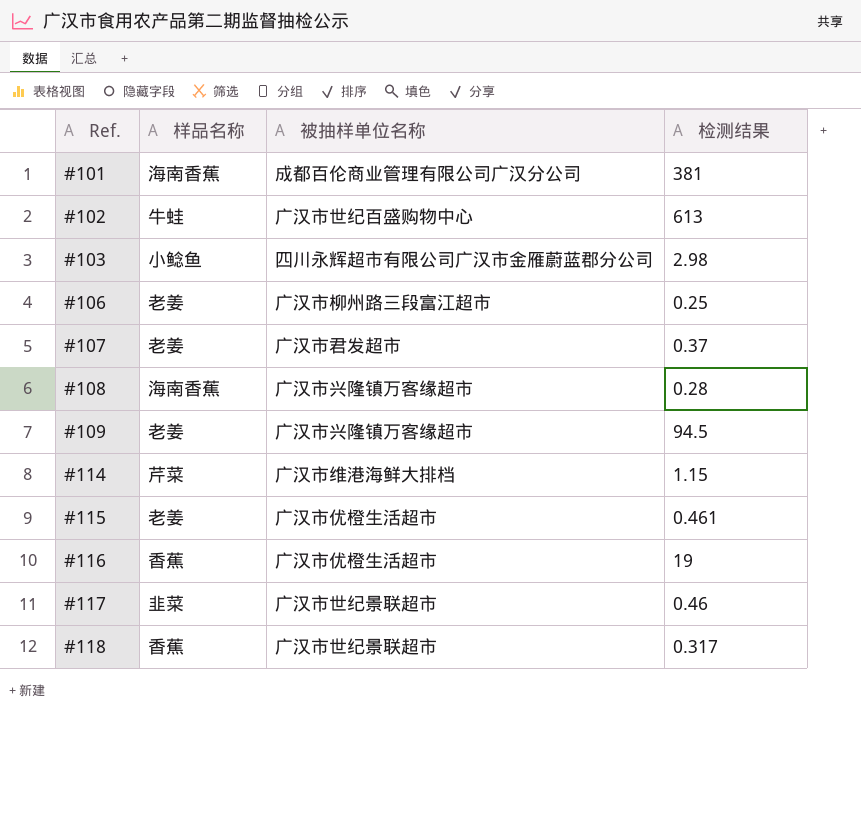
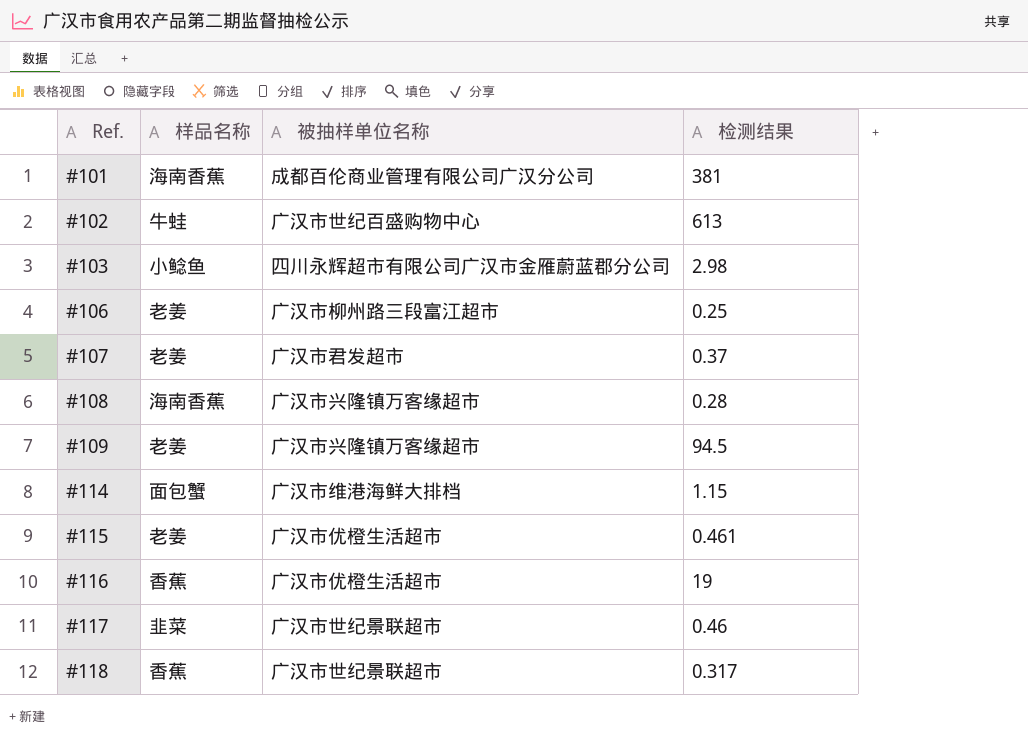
#114 | 样品名称: 芹菜 -> 面包蟹

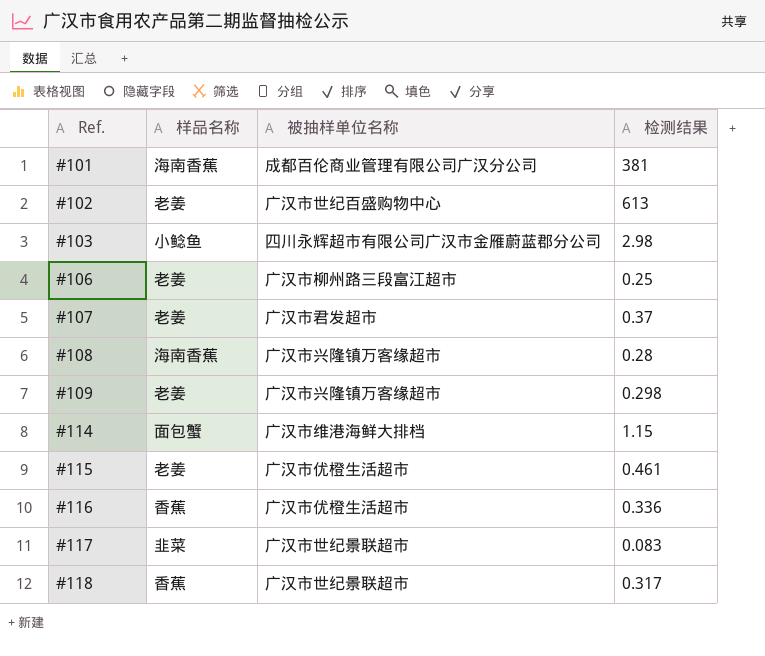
#102 | 样品名称: 牛蛙 -> 老姜
#109 | 检测结果: 94.5 -> 0.298
#116 | 检测结果: 19 -> 0.336
#117 | 检测结果: 0.46 -> 0.083

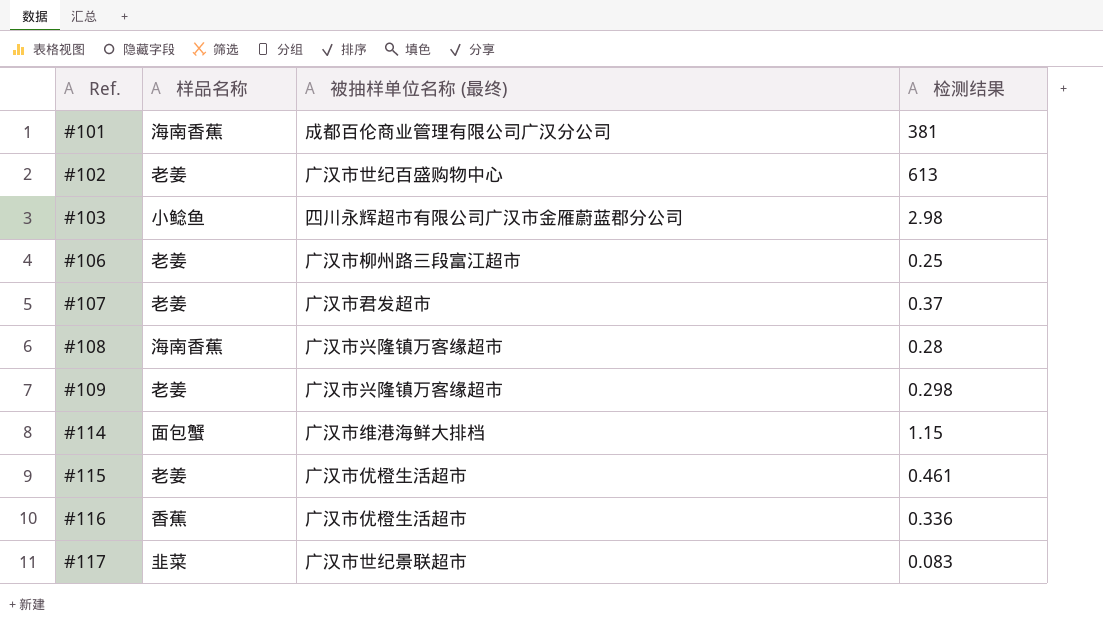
column name: 被抽样单位名称 -> 被抽样单位名称 (最终)
row #118: 香蕉 | 广汉市世纪景联超市 | 0.317 -> none

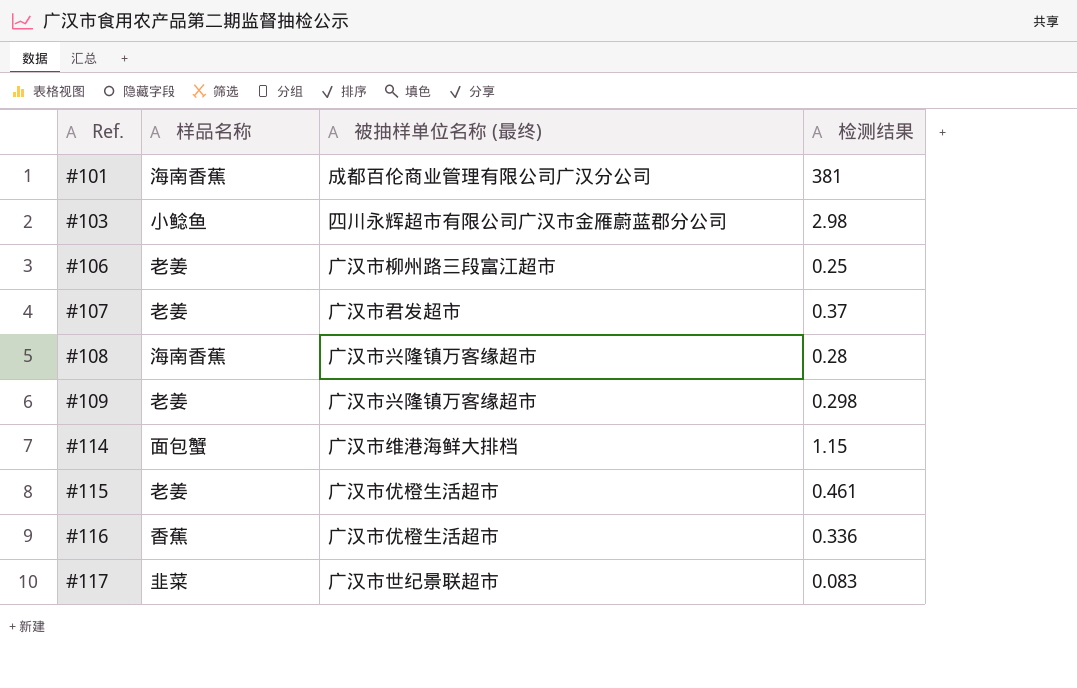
row #102: 老姜 | 广汉市世纪百盛购物中心 | 613 -> none

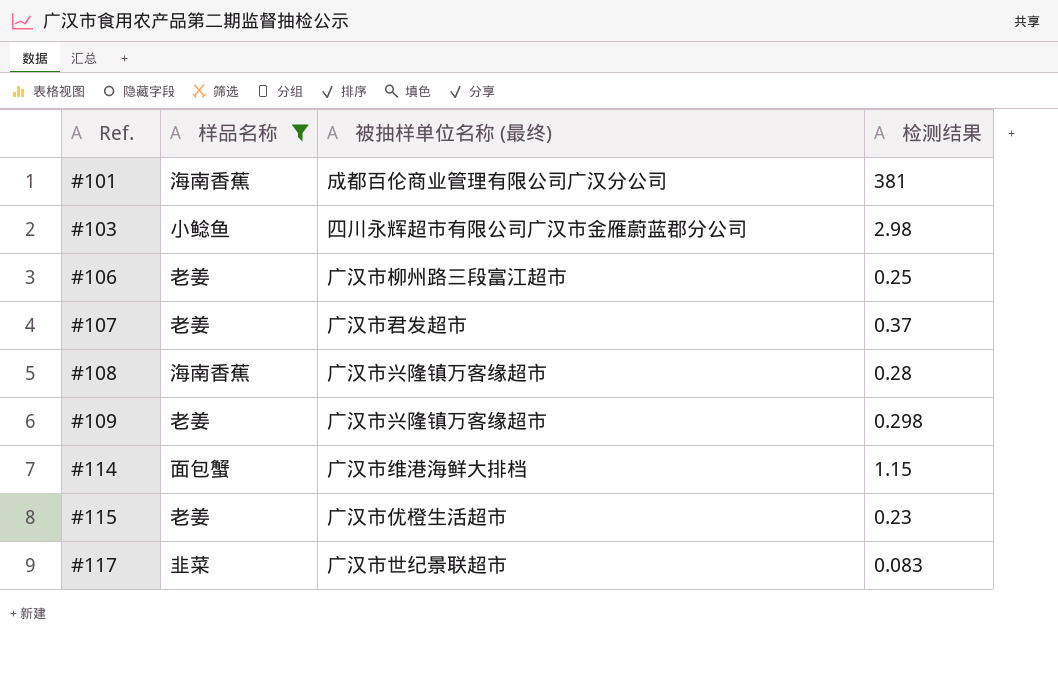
filter: none -> 样品名称 != 香蕉
#115 | 检测结果: 0.461 -> 0.23

